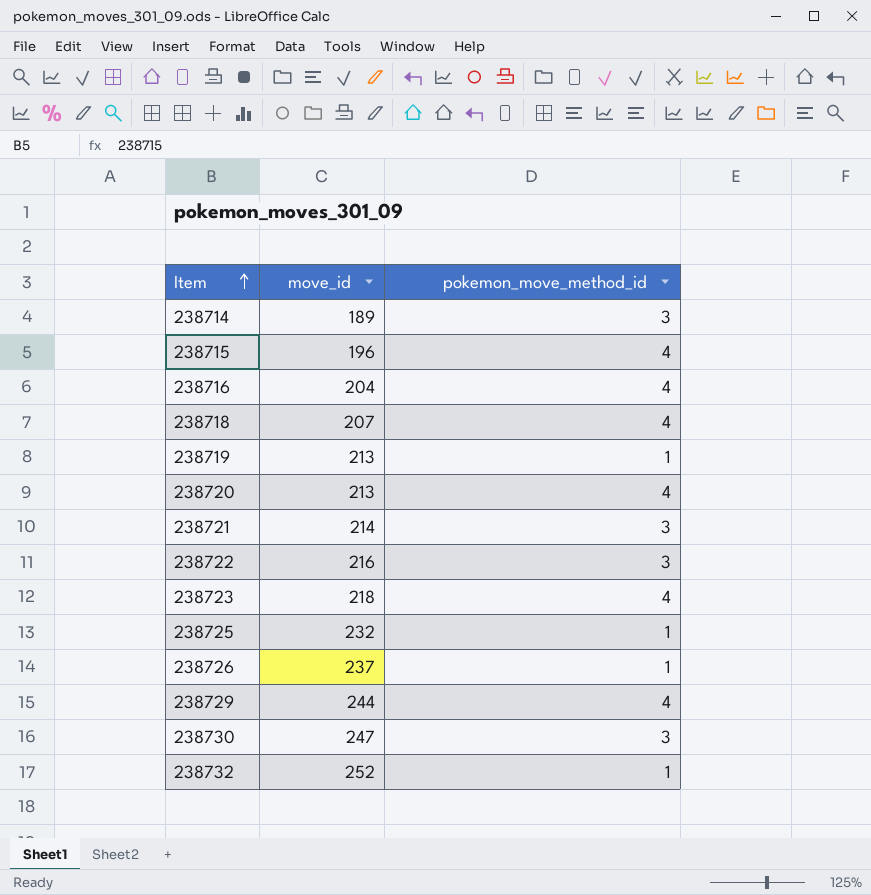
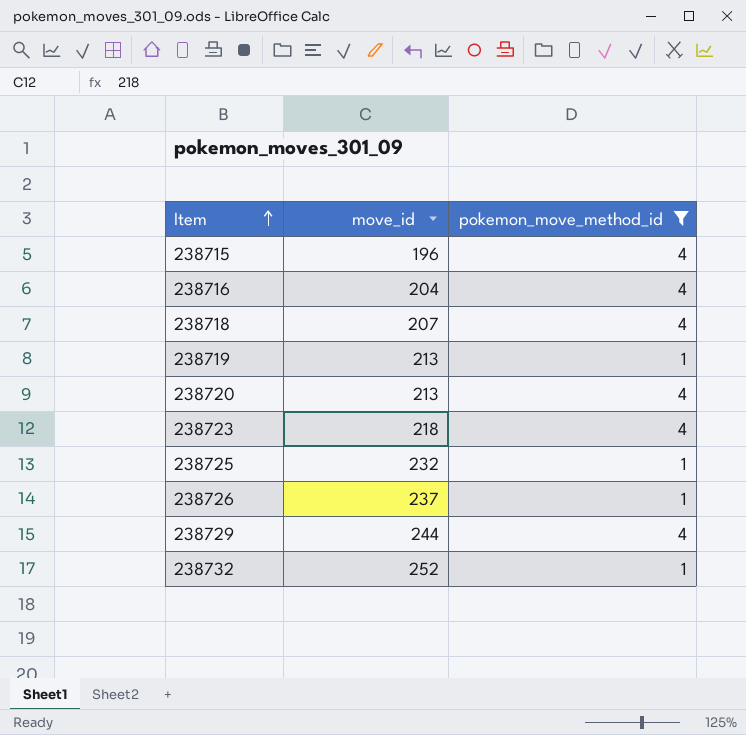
filter: none -> pokemon_move_method_id != 3

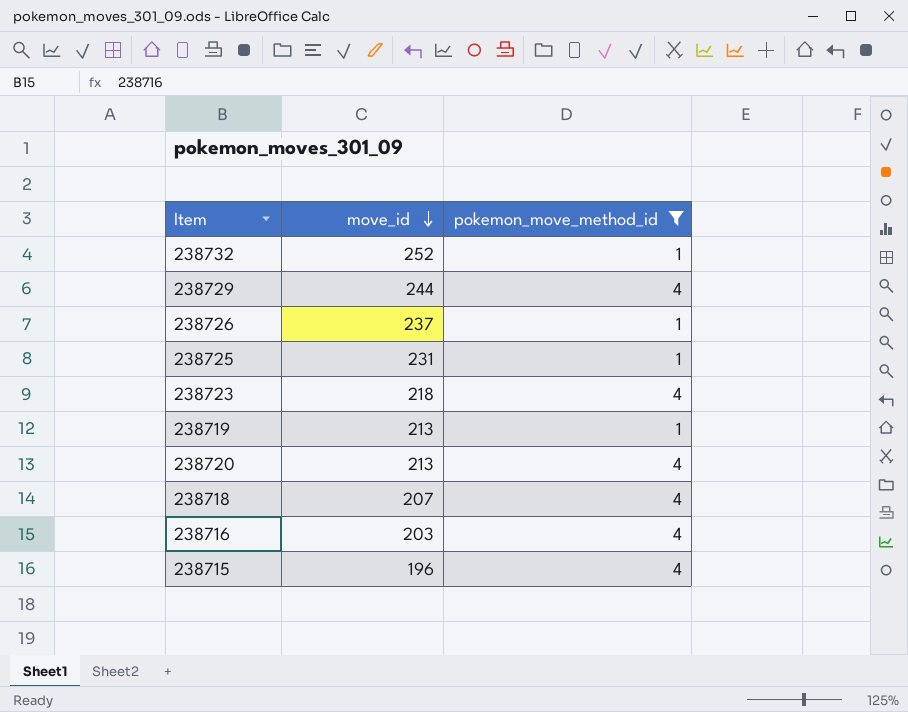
row order: Item ascending -> move_id descending
238725 | move_id: 232 -> 231
238716 | move_id: 204 -> 203

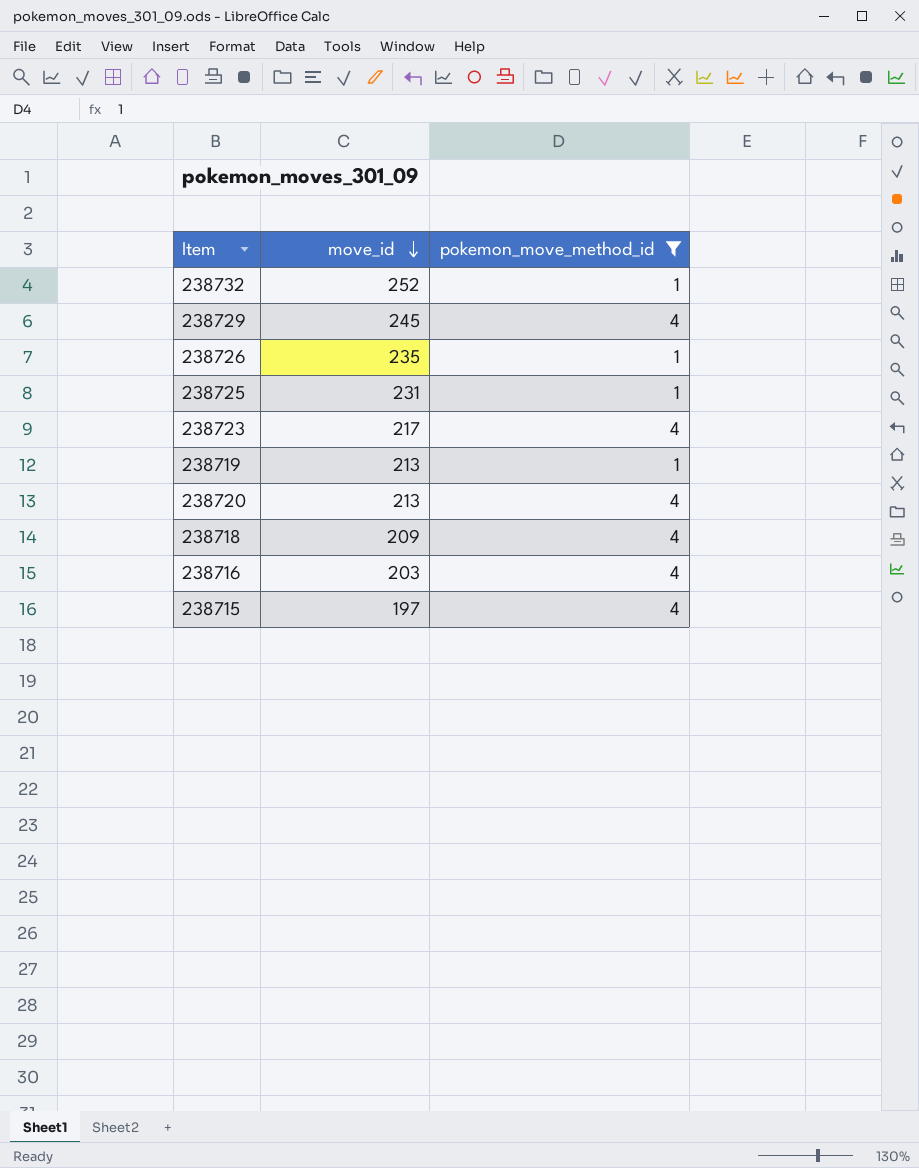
238729 | move_id: 244 -> 245
238726 | move_id: 237 -> 235
238723 | move_id: 218 -> 217
238718 | move_id: 207 -> 209
238715 | move_id: 196 -> 197

